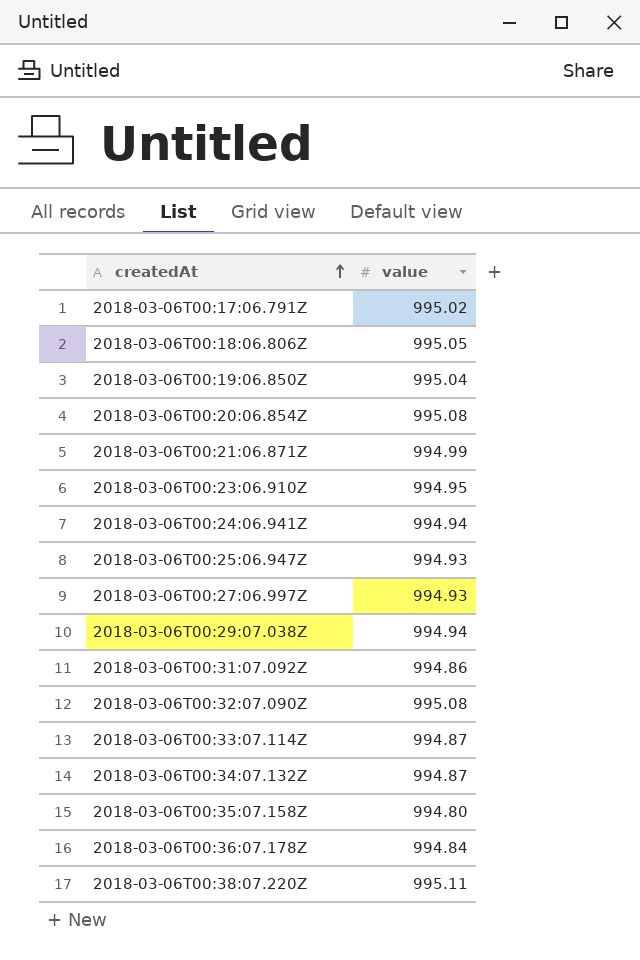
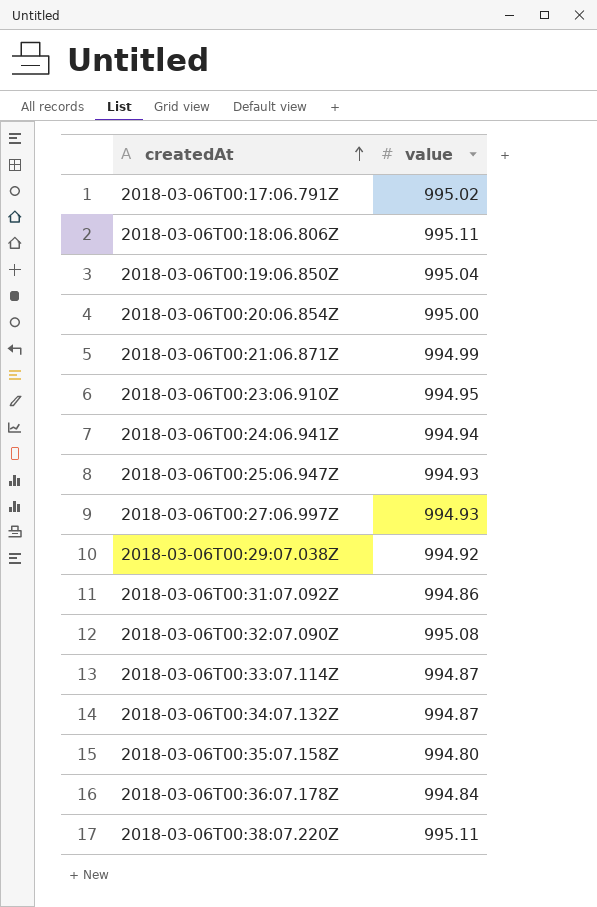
2018-03-06T00:18:06.806Z | value: 995.05 -> 995.11
2018-03-06T00:20:06.854Z | value: 995.08 -> 995.00
2018-03-06T00:29:07.038Z | value: 994.94 -> 994.92

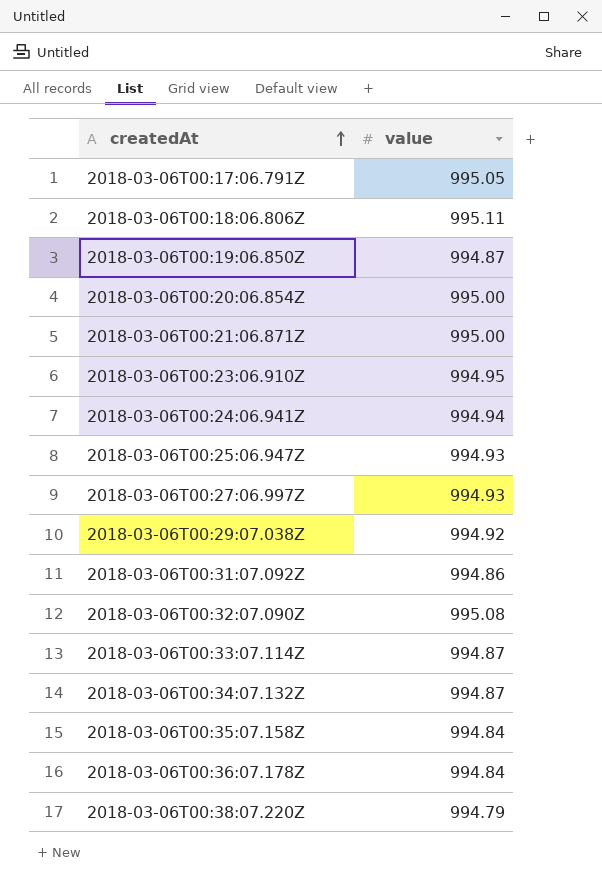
2018-03-06T00:17:06.791Z | value: 995.02 -> 995.05
2018-03-06T00:19:06.850Z | value: 995.04 -> 994.87
2018-03-06T00:21:06.871Z | value: 994.99 -> 995.00
2018-03-06T00:35:07.158Z | value: 994.80 -> 994.84
2018-03-06T00:38:07.220Z | value: 995.11 -> 994.79

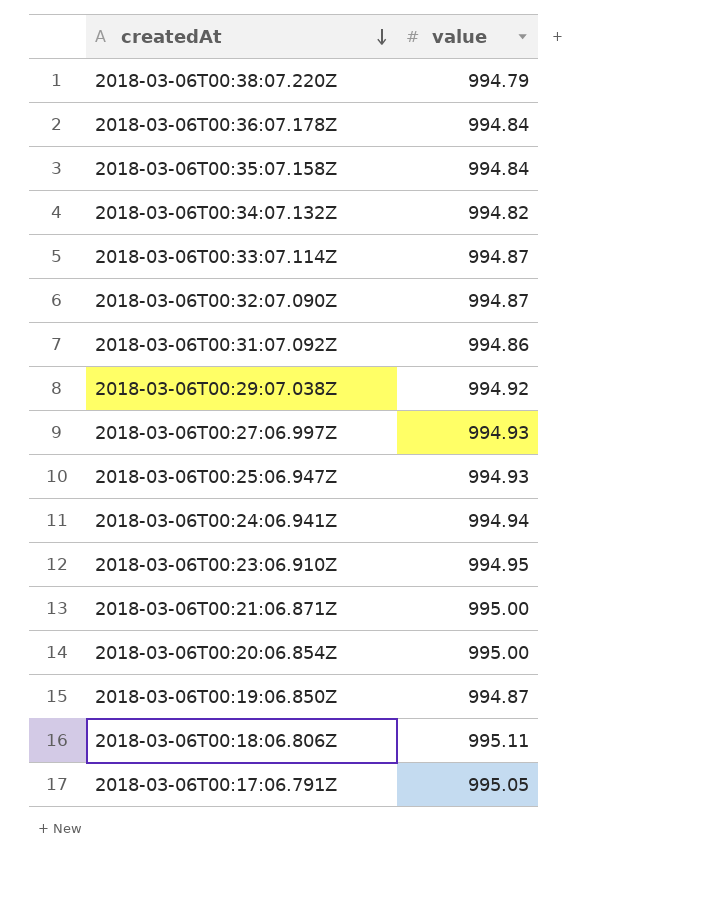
row order: createdAt ascending -> createdAt descending
2018-03-06T00:34:07.132Z | value: 994.87 -> 994.82
2018-03-06T00:32:07.090Z | value: 995.08 -> 994.87

